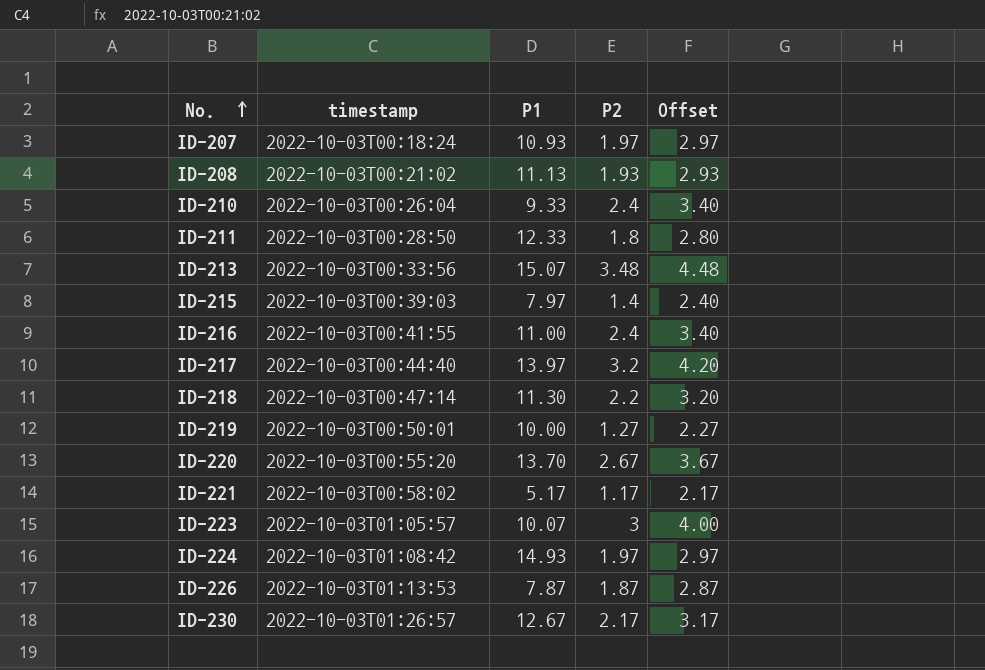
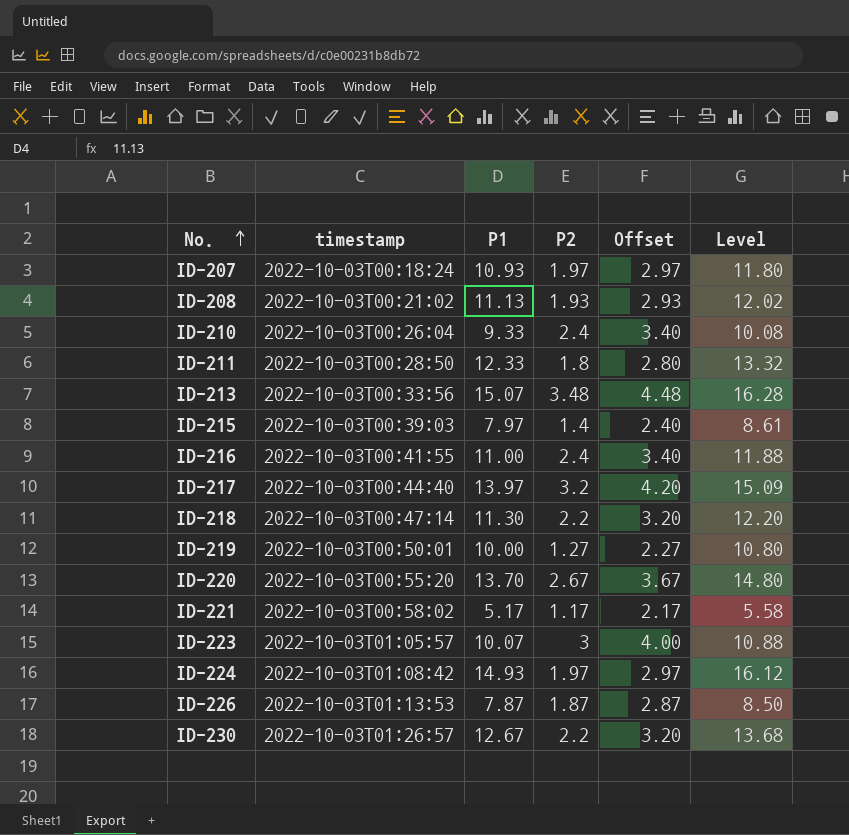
column Level | formula: none -> [P1] * 1.08
ID-230 | P2: 2.17 -> 2.2
ID-230 | Offset: 3.17 -> 3.20

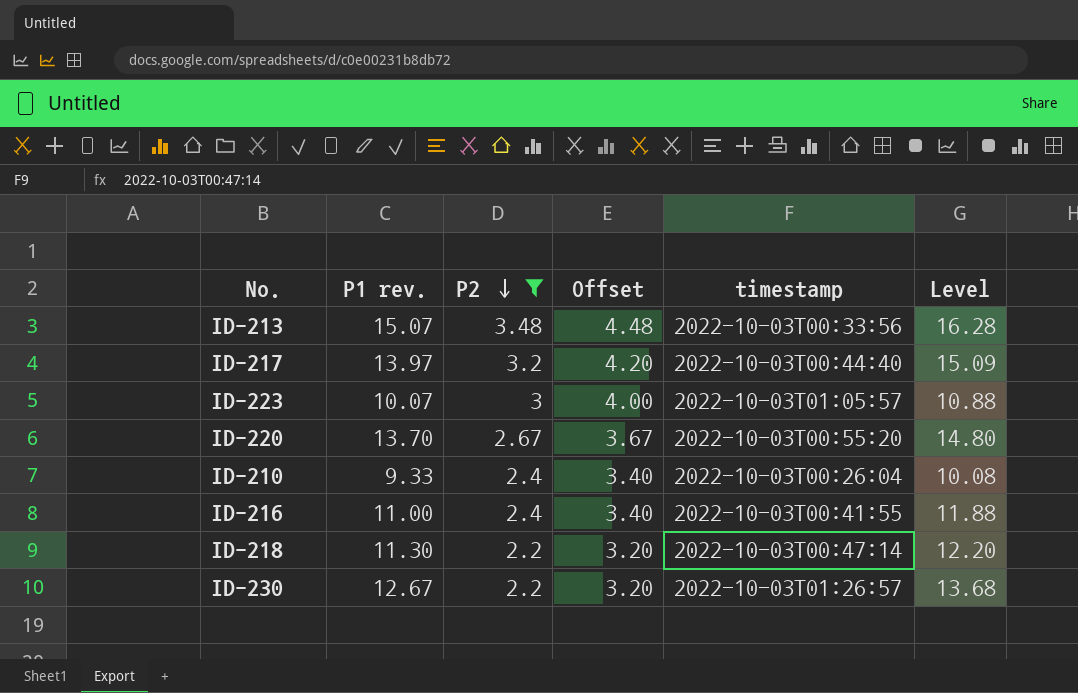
filter: none -> P2 >= 2.2
row order: No. ascending -> P2 descending
column name: P1 -> P1 rev.
column timestamp | position: 2 -> 5

